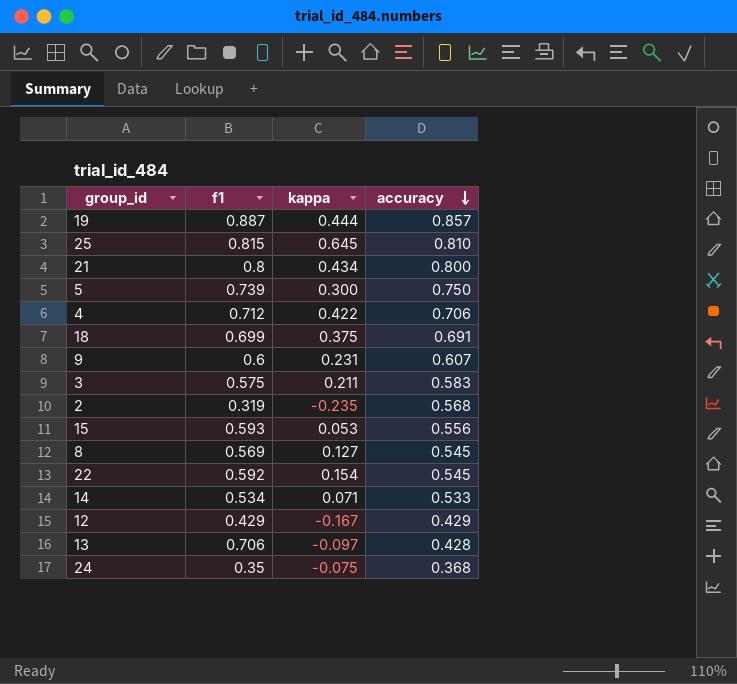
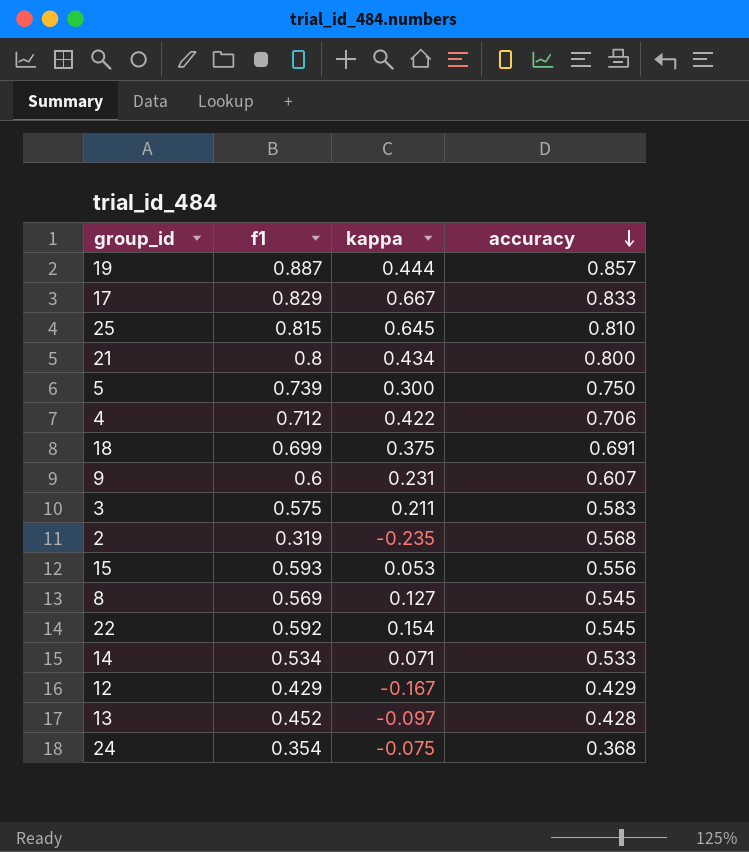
row 17: none -> 0.829 | 0.667 | 0.833
13 | f1: 0.706 -> 0.452
24 | f1: 0.35 -> 0.354

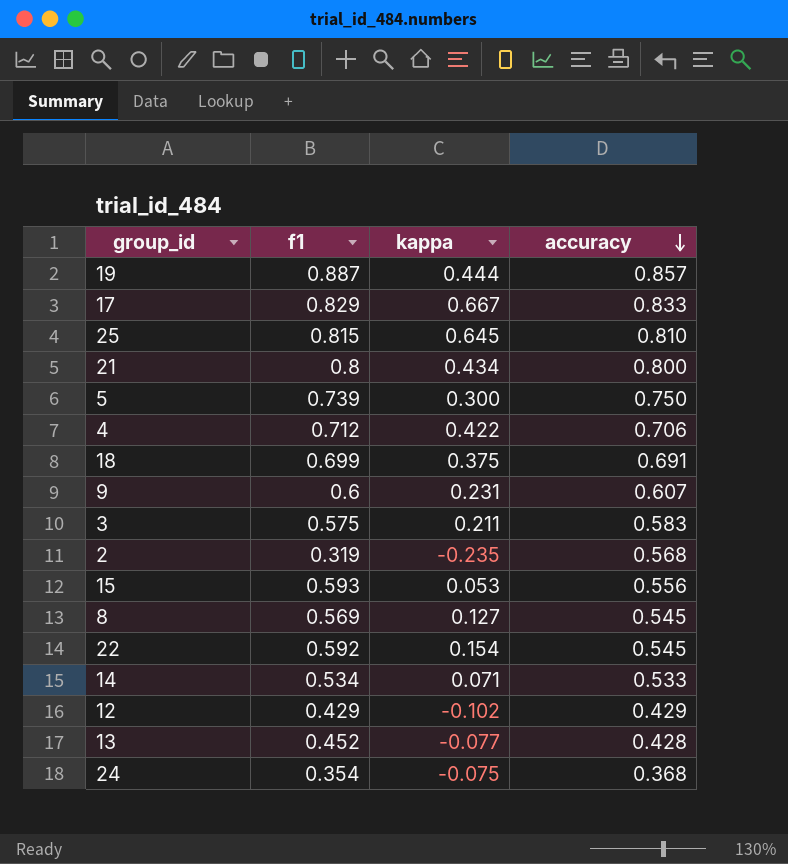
12 | kappa: -0.167 -> -0.102
13 | kappa: -0.097 -> -0.077

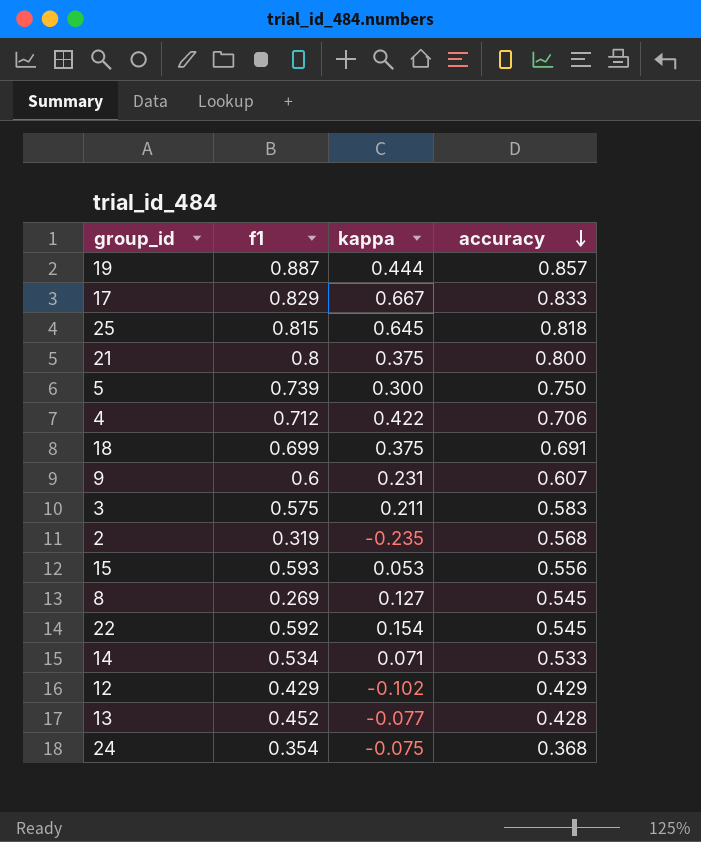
25 | accuracy: 0.810 -> 0.818
21 | kappa: 0.434 -> 0.375
8 | f1: 0.569 -> 0.269

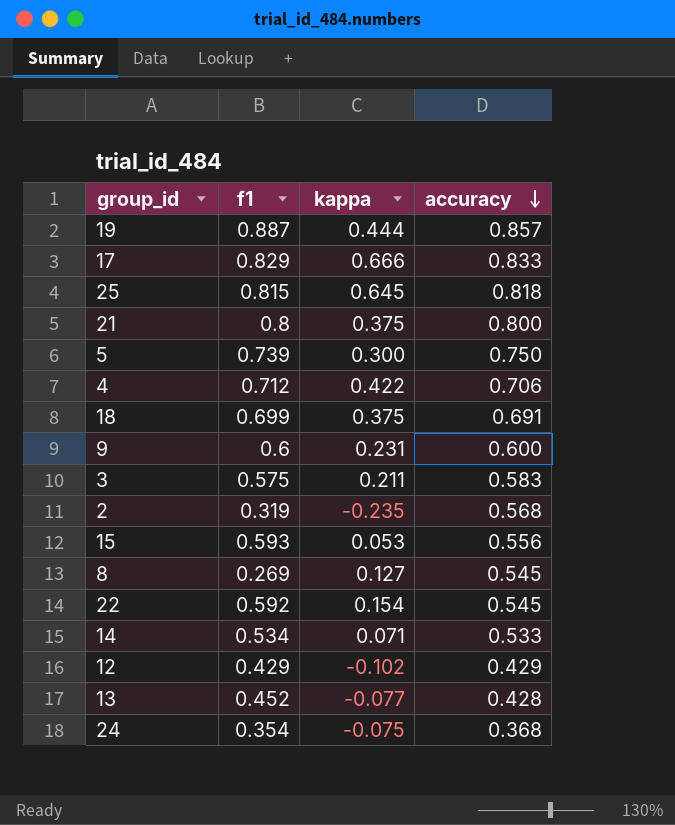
17 | kappa: 0.667 -> 0.666
9 | accuracy: 0.607 -> 0.600

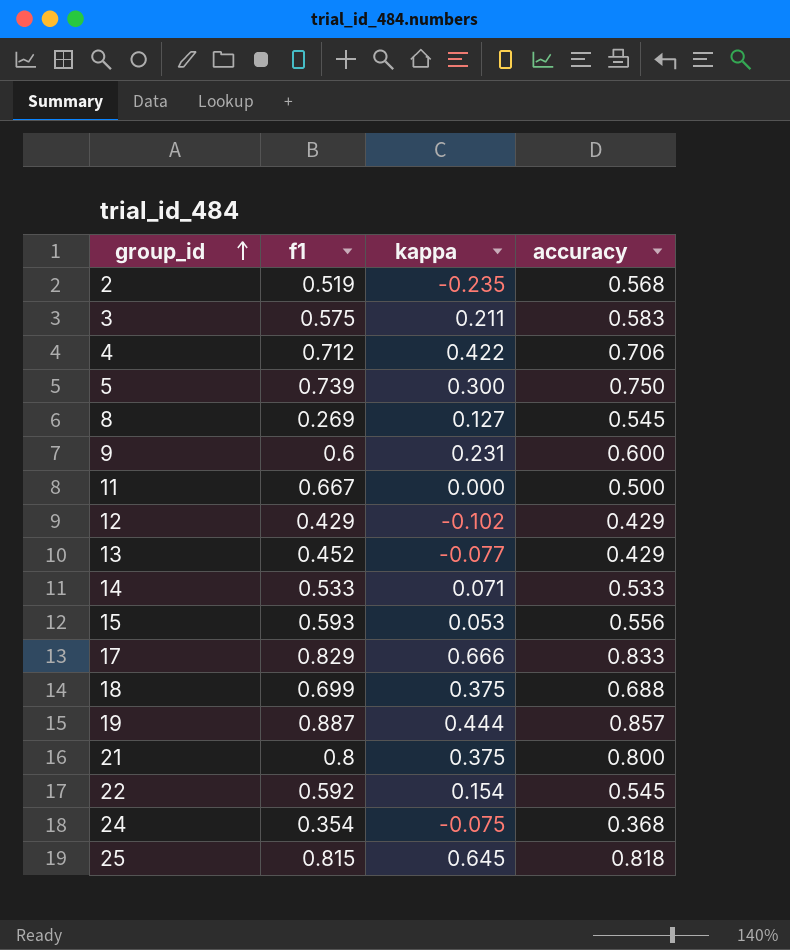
row order: accuracy descending -> group_id ascending
2 | f1: 0.319 -> 0.519
row 11: none -> 0.667 | 0.000 | 0.500
13 | accuracy: 0.428 -> 0.429
14 | f1: 0.534 -> 0.533
18 | accuracy: 0.691 -> 0.688

